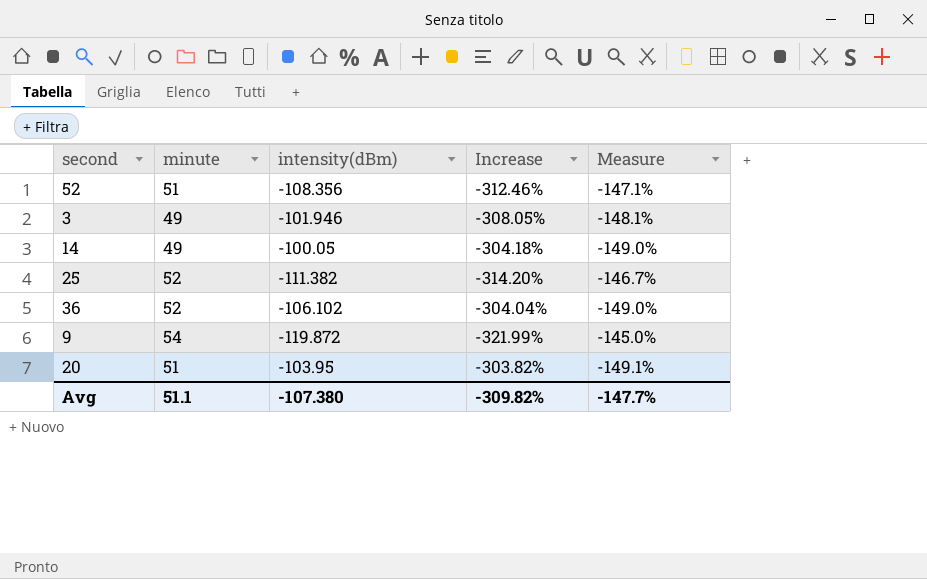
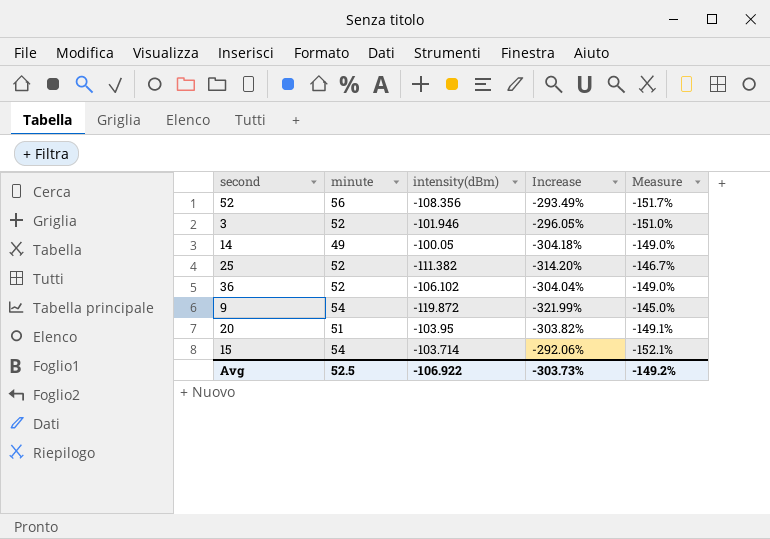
52 | minute: 51 -> 56
52 | Increase: -312.46% -> -293.49%
52 | Measure: -147.1% -> -151.7%
3 | minute: 49 -> 52
3 | Increase: -308.05% -> -296.05%
3 | Measure: -148.1% -> -151.0%
row 15: none -> 54 | -103.714 | -292.06% | -152.1%
Avg | minute: 51.1 -> 52.5
Avg | intensity(dBm): -107.380 -> -106.922
Avg | Increase: -309.82% -> -303.73%
Avg | Measure: -147.7% -> -149.2%

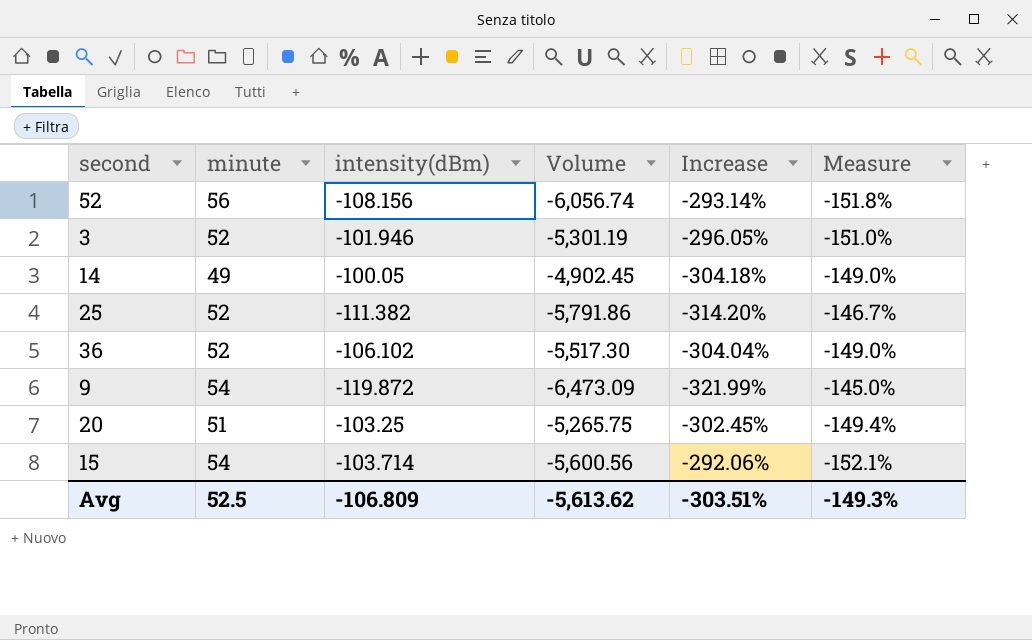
column Volume | formula: none -> [minute] * [intensity(dBm)]
52 | intensity(dBm): -108.356 -> -108.156
52 | Increase: -293.49% -> -293.14%
52 | Measure: -151.7% -> -151.8%
20 | intensity(dBm): -103.95 -> -103.25
20 | Increase: -303.82% -> -302.45%
20 | Measure: -149.1% -> -149.4%
Avg | intensity(dBm): -106.922 -> -106.809
Avg | Increase: -303.73% -> -303.51%
Avg | Measure: -149.2% -> -149.3%

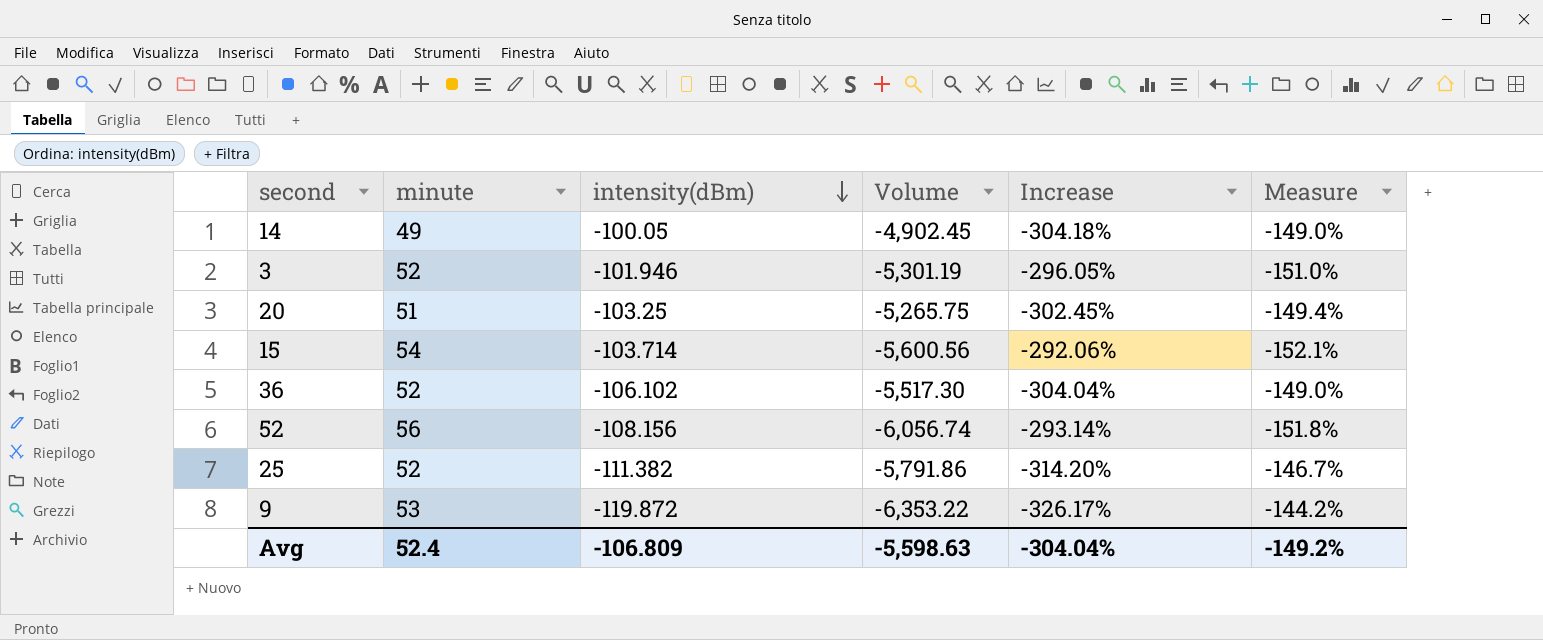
row order: none -> intensity(dBm) descending
9 | minute: 54 -> 53
9 | Volume: -6,473.09 -> -6,353.22
9 | Increase: -321.99% -> -326.17%
9 | Measure: -145.0% -> -144.2%
Avg | minute: 52.5 -> 52.4
Avg | Volume: -5,613.62 -> -5,598.63
Avg | Increase: -303.51% -> -304.04%
Avg | Measure: -149.3% -> -149.2%

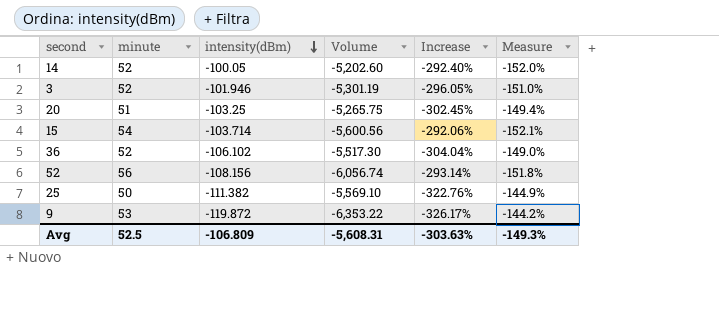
14 | minute: 49 -> 52
14 | Volume: -4,902.45 -> -5,202.60
14 | Increase: -304.18% -> -292.40%
14 | Measure: -149.0% -> -152.0%
25 | minute: 52 -> 50
25 | Volume: -5,791.86 -> -5,569.10
25 | Increase: -314.20% -> -322.76%
25 | Measure: -146.7% -> -144.9%
Avg | minute: 52.4 -> 52.5
Avg | Volume: -5,598.63 -> -5,608.31
Avg | Increase: -304.04% -> -303.63%
Avg | Measure: -149.2% -> -149.3%

